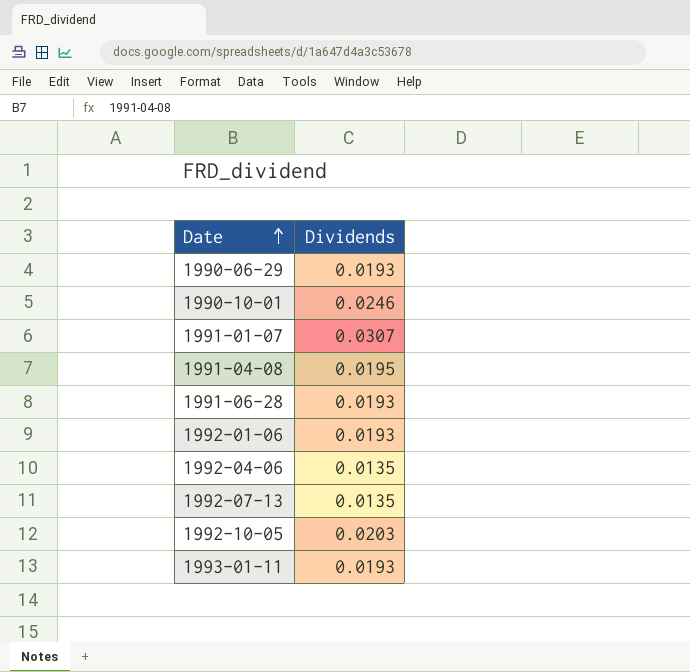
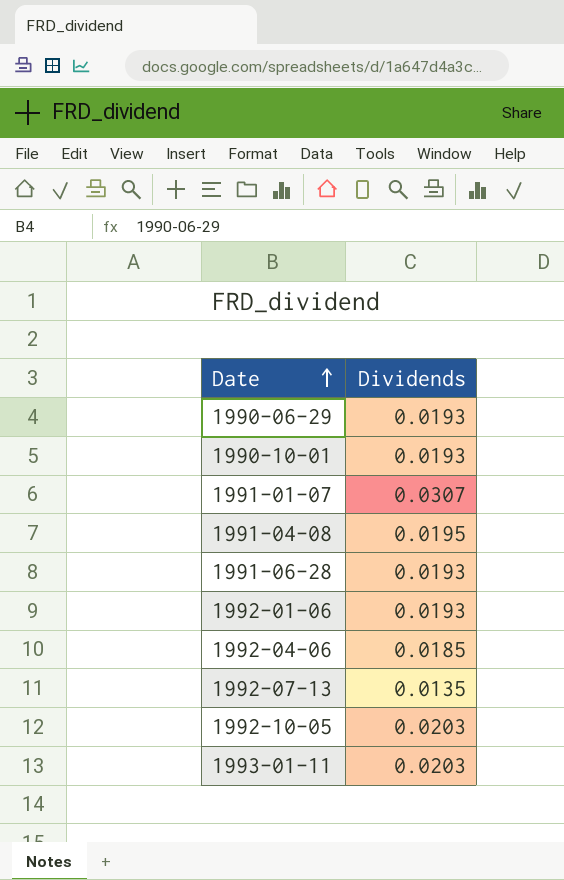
1990-10-01 | Dividends: 0.0246 -> 0.0193
1992-04-06 | Dividends: 0.0135 -> 0.0185
1993-01-11 | Dividends: 0.0193 -> 0.0203

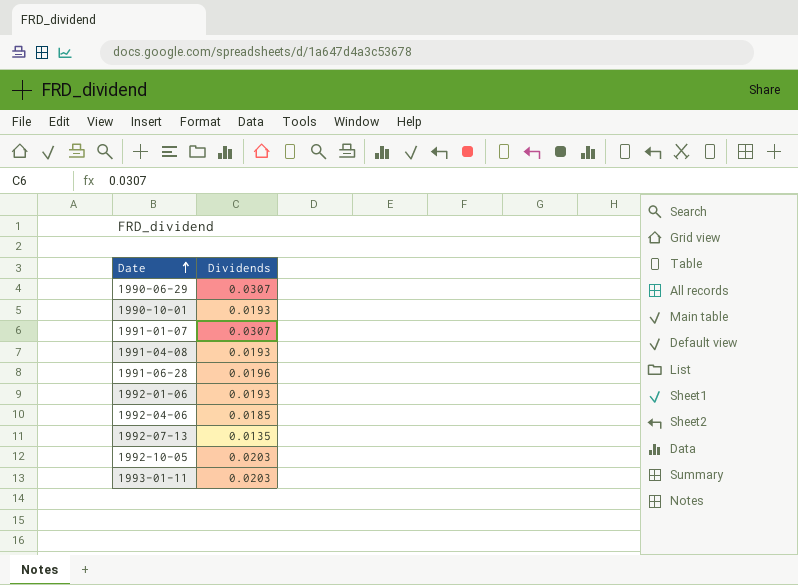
1990-06-29 | Dividends: 0.0193 -> 0.0307
1991-04-08 | Dividends: 0.0195 -> 0.0193
1991-06-28 | Dividends: 0.0193 -> 0.0196

